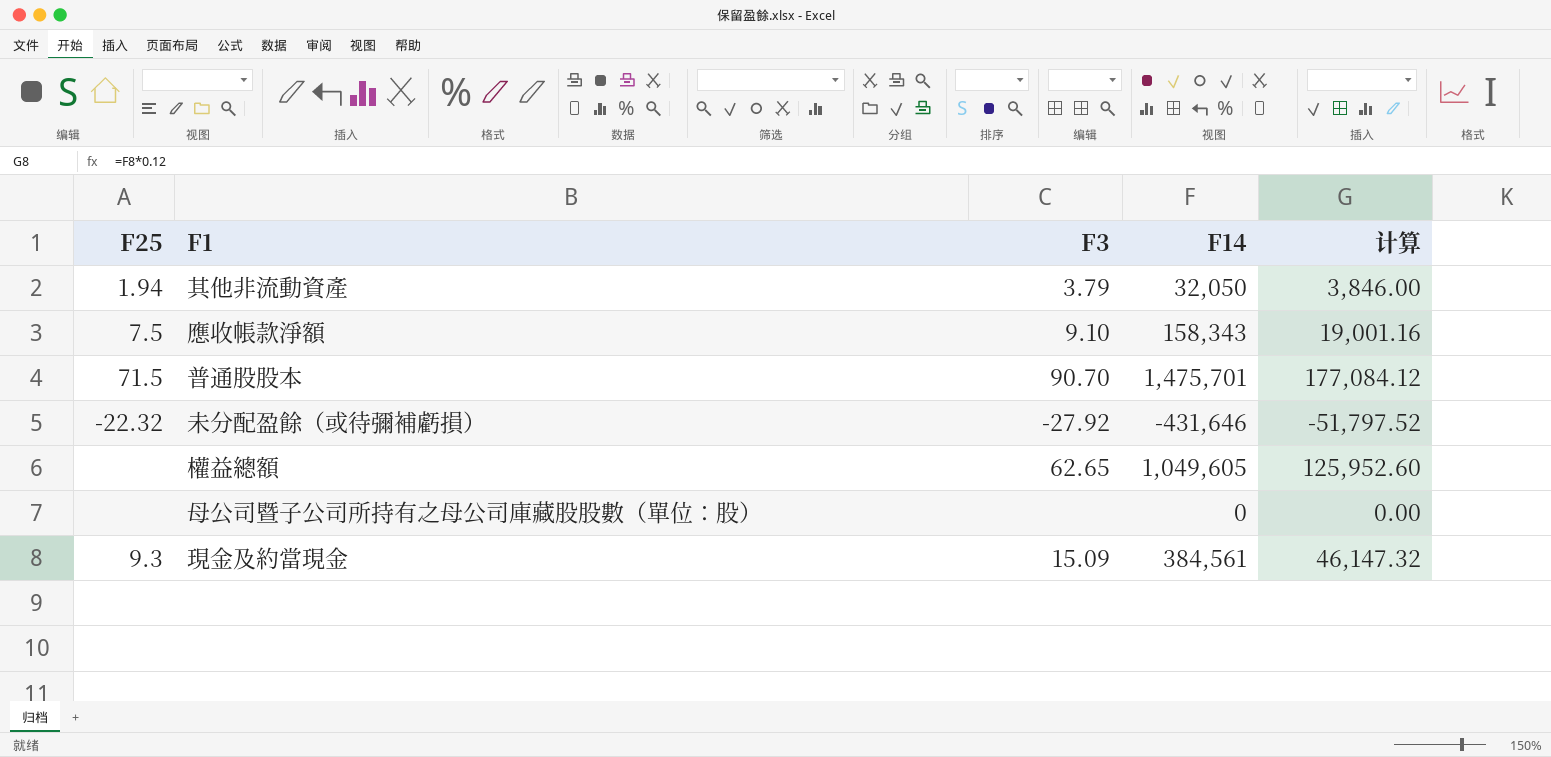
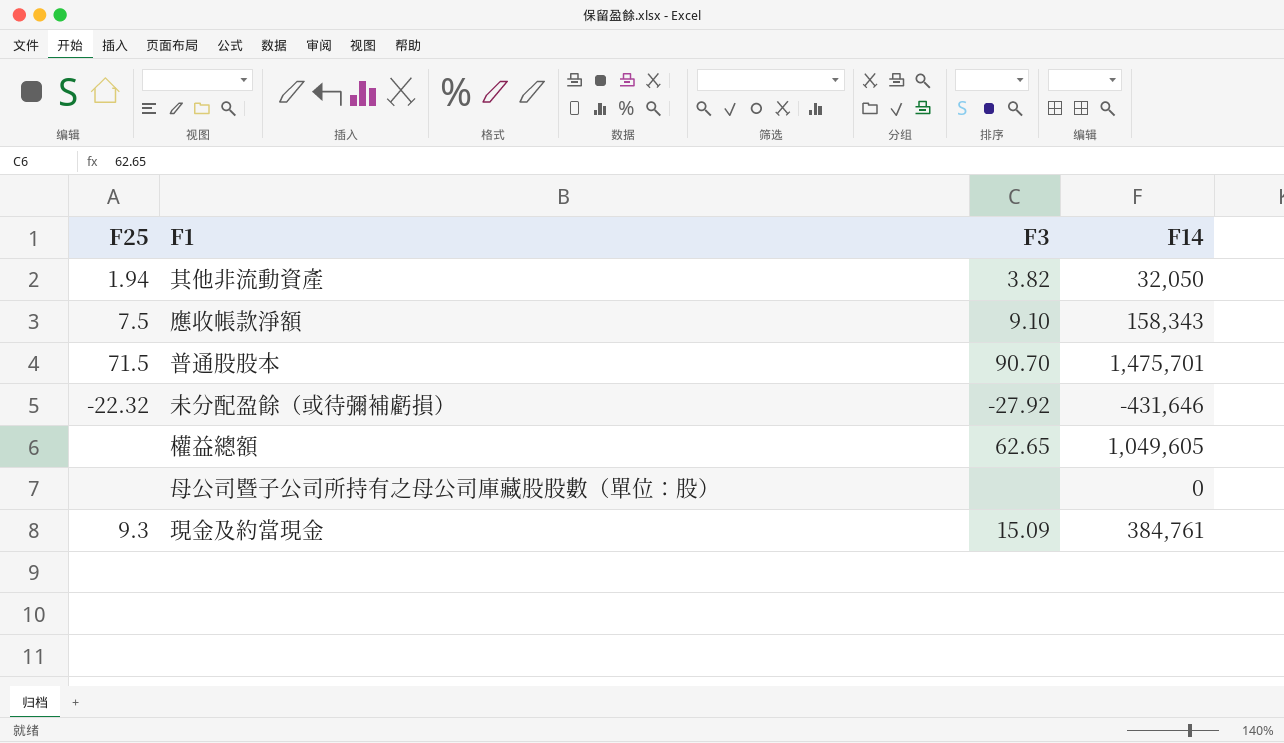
column 计算 | formula: [F14] * 0.12 -> none
其他非流動資產 | F3: 3.79 -> 3.82
現金及約當現金 | F14: 384,561 -> 384,761

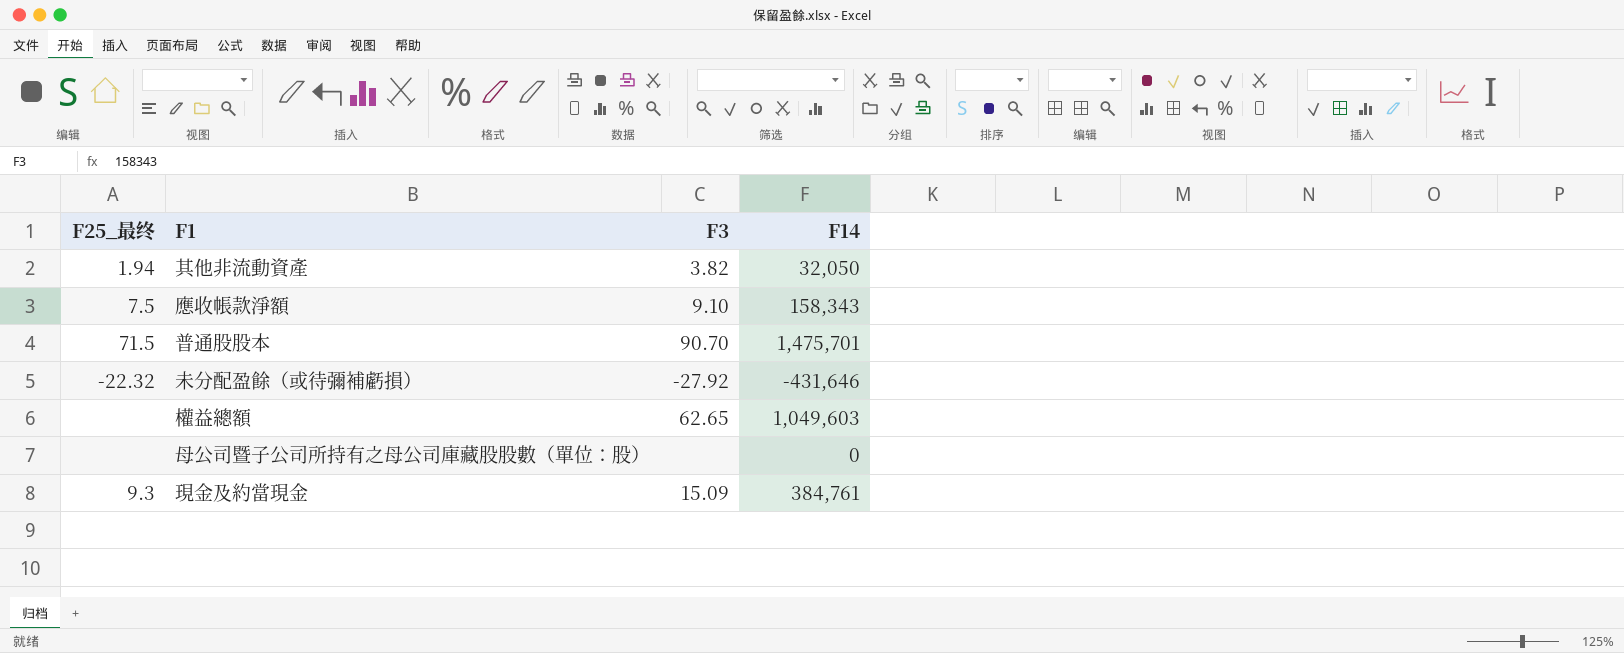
column name: F25 -> F25_最终
權益總額 | F14: 1,049,605 -> 1,049,603

